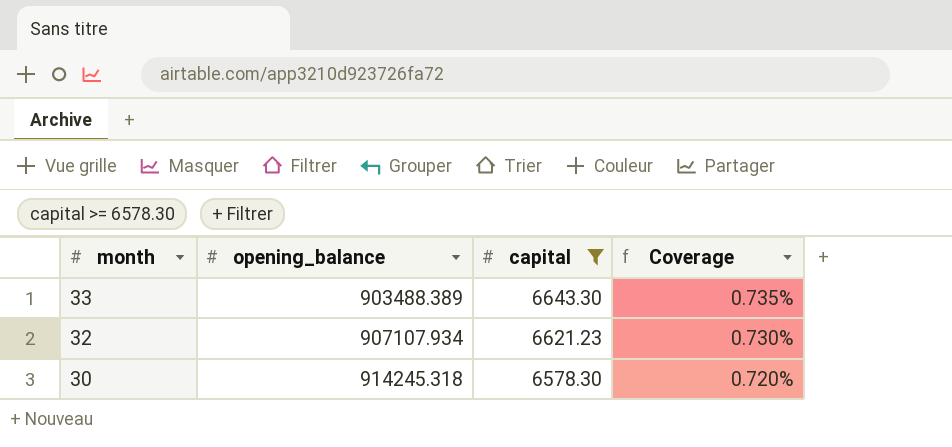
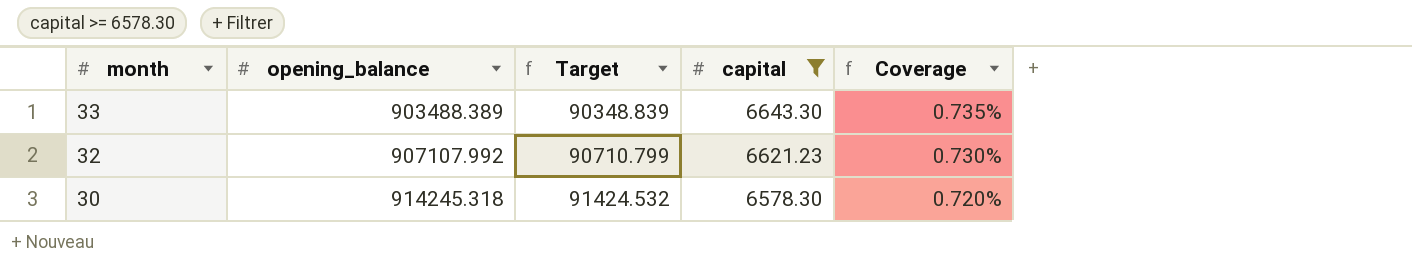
column Target | formula: none -> [opening_balance] * 0.1
32 | opening_balance: 907107.934 -> 907107.992

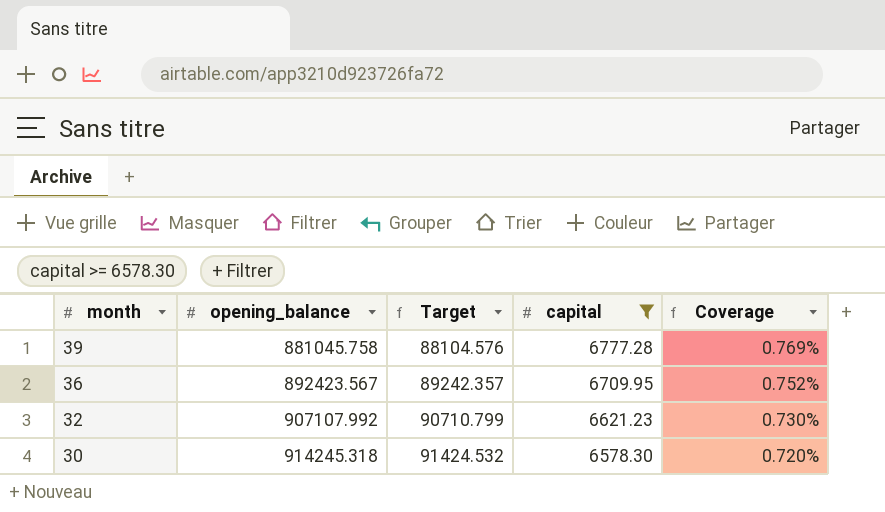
row 33: 903488.389 | 90348.839 | 6643.30 | 0.735% -> none
row 39: none -> 881045.758 | 88104.576 | 6777.28 | 0.769%
row 36: none -> 892423.567 | 89242.357 | 6709.95 | 0.752%

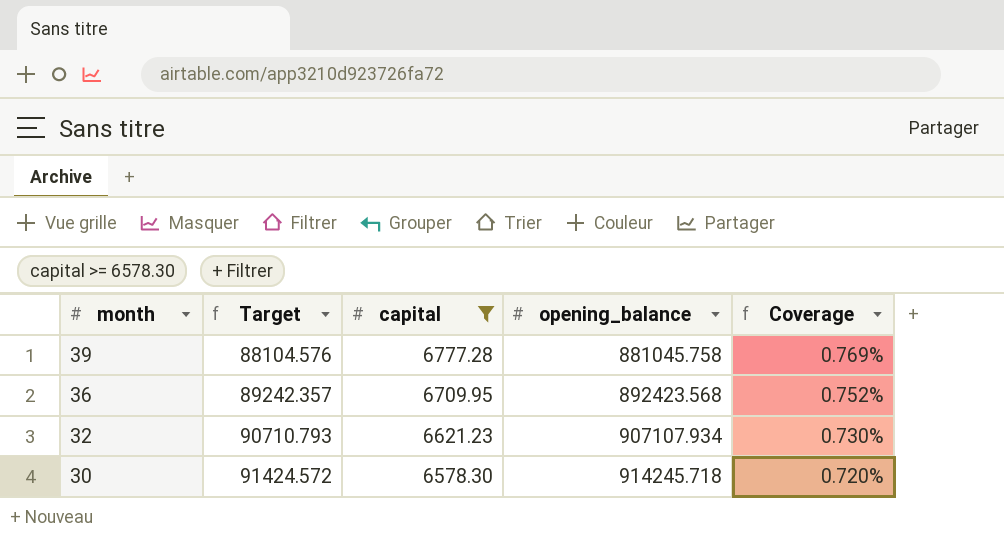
column opening_balance | position: 2 -> 4
36 | opening_balance: 892423.567 -> 892423.568
32 | Target: 90710.799 -> 90710.793
32 | opening_balance: 907107.992 -> 907107.934
30 | Target: 91424.532 -> 91424.572
30 | opening_balance: 914245.318 -> 914245.718

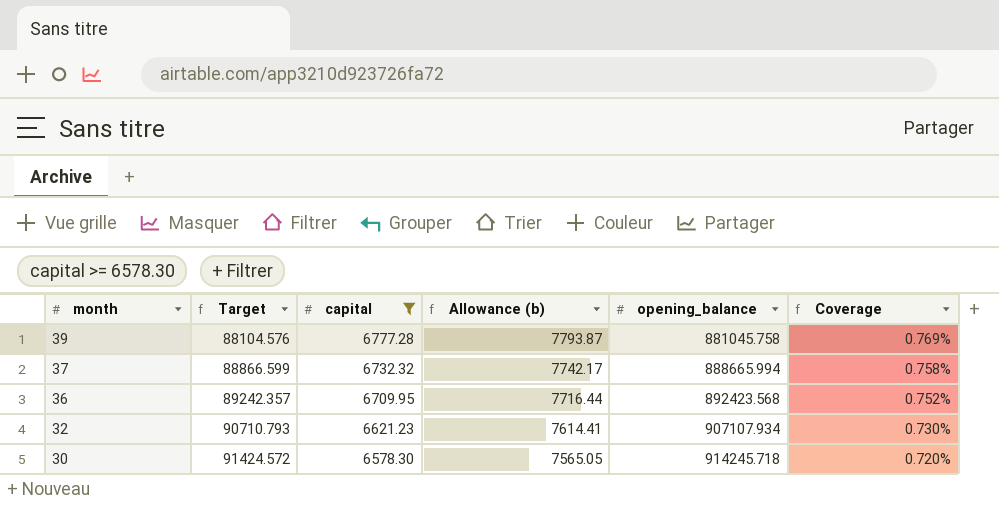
column Allowance (b) | formula: none -> [capital] * 1.15
row 37: none -> 88866.599 | 6732.32 | 7742.17 | 888665.994 | 0.758%

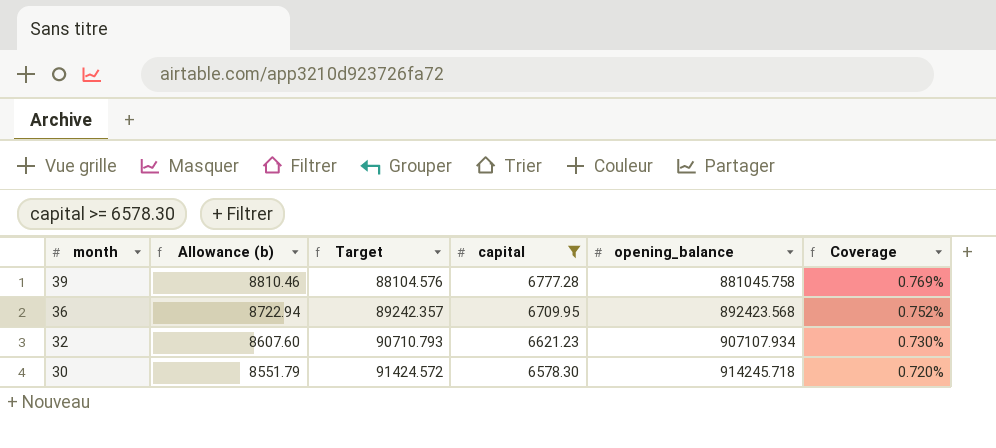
column Allowance (b) | formula: [capital] * 1.15 -> [capital] * 1.3
column Allowance (b) | position: 4 -> 2
row 37: 88866.599 | 6732.32 | 7742.17 | 888665.994 | 0.758% -> none

